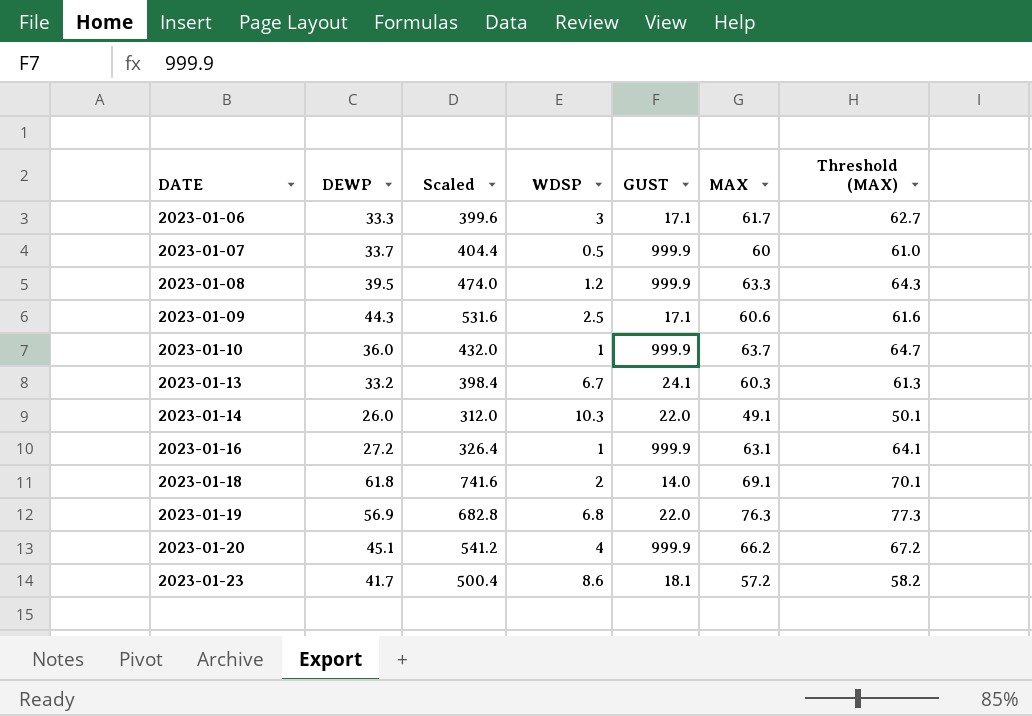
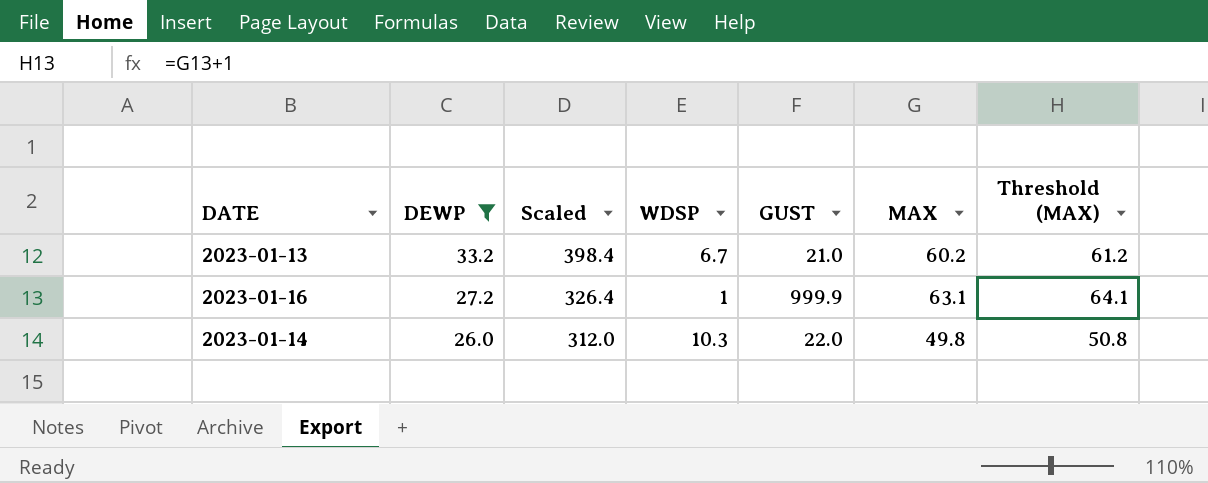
filter: none -> DEWP <= 33.2
row order: DATE ascending -> DEWP descending
2023-01-13 | GUST: 24.1 -> 21.0
2023-01-13 | MAX: 60.3 -> 60.2
2023-01-13 | Threshold (MAX): 61.3 -> 61.2
2023-01-14 | MAX: 49.1 -> 49.8
2023-01-14 | Threshold (MAX): 50.1 -> 50.8

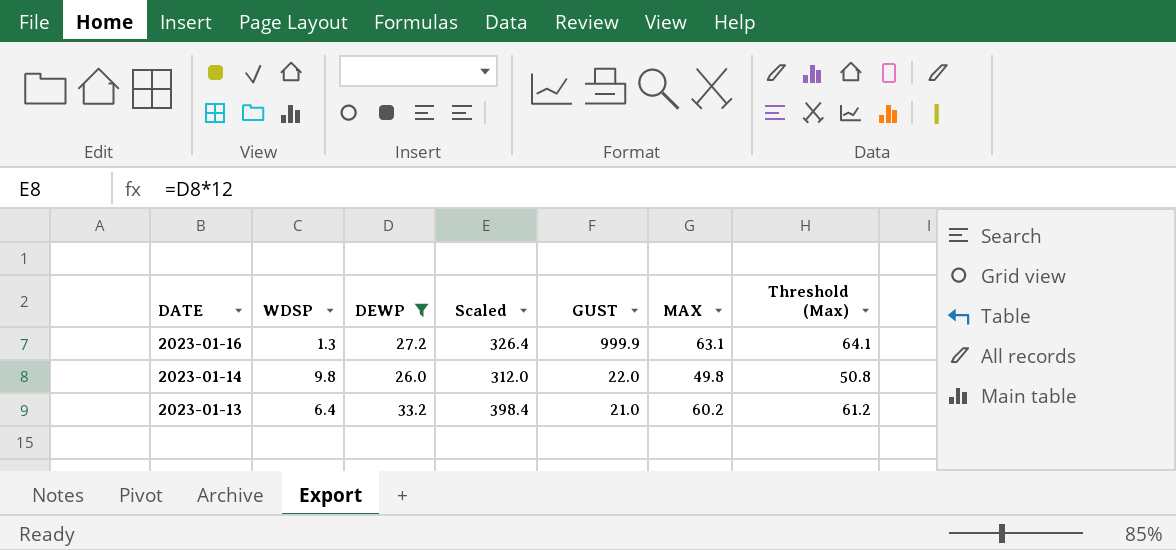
row order: DEWP descending -> DATE descending
column WDSP | position: 4 -> 2
column name: Threshold (MAX) -> Threshold (Max)
2023-01-16 | WDSP: 1 -> 1.3
2023-01-14 | WDSP: 10.3 -> 9.8
2023-01-13 | WDSP: 6.7 -> 6.4

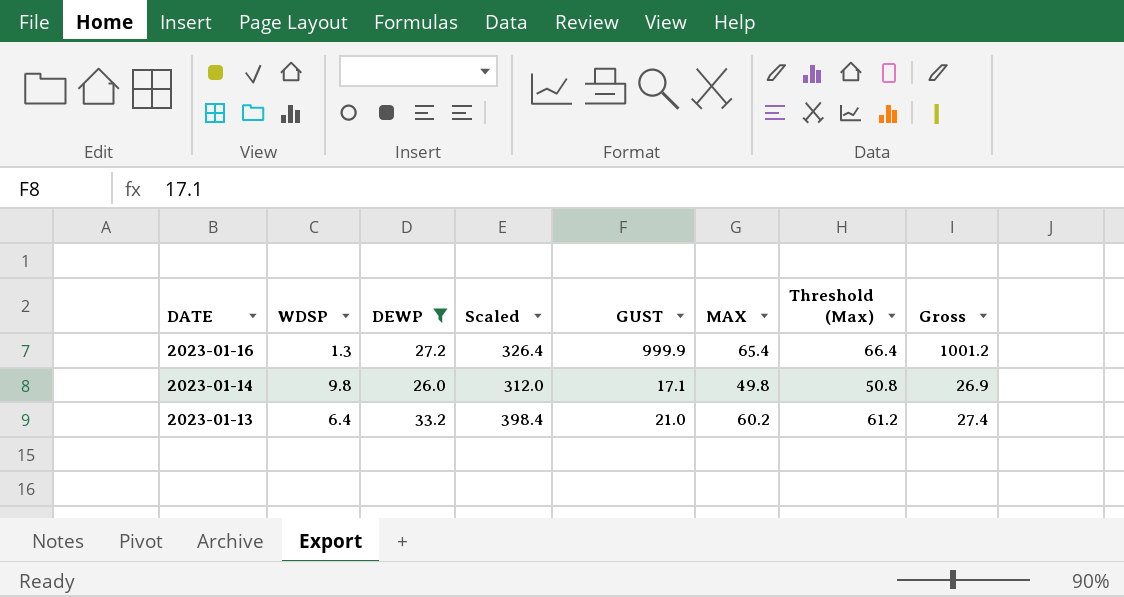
column Gross | formula: none -> [WDSP] + [GUST]
2023-01-16 | MAX: 63.1 -> 65.4
2023-01-16 | Threshold (Max): 64.1 -> 66.4
2023-01-14 | GUST: 22.0 -> 17.1

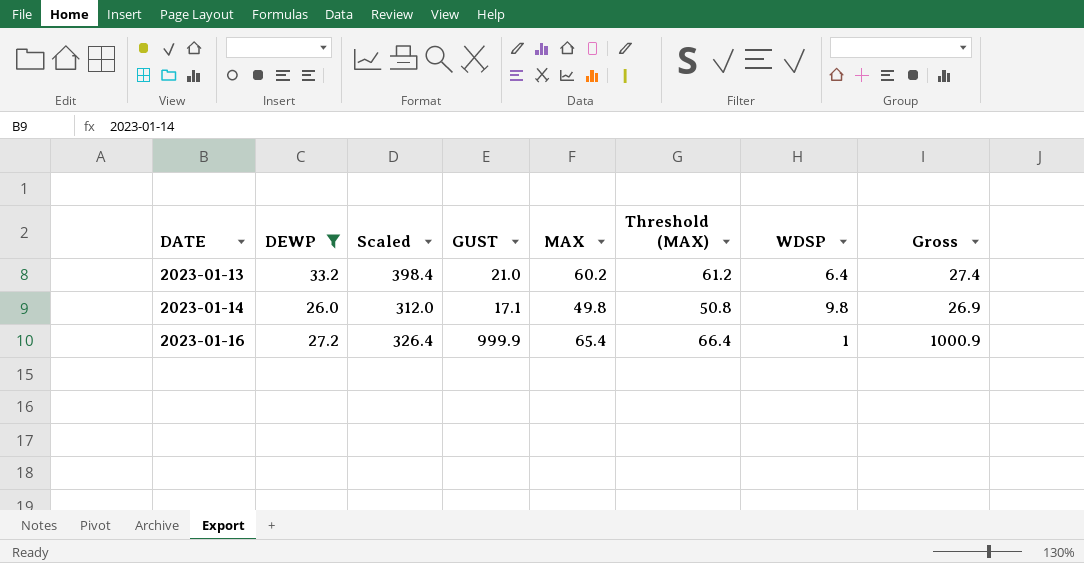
row order: DATE descending -> DATE ascending
column name: Threshold (Max) -> Threshold (MAX)
column WDSP | position: 2 -> 7
2023-01-16 | WDSP: 1.3 -> 1
2023-01-16 | Gross: 1001.2 -> 1000.9

